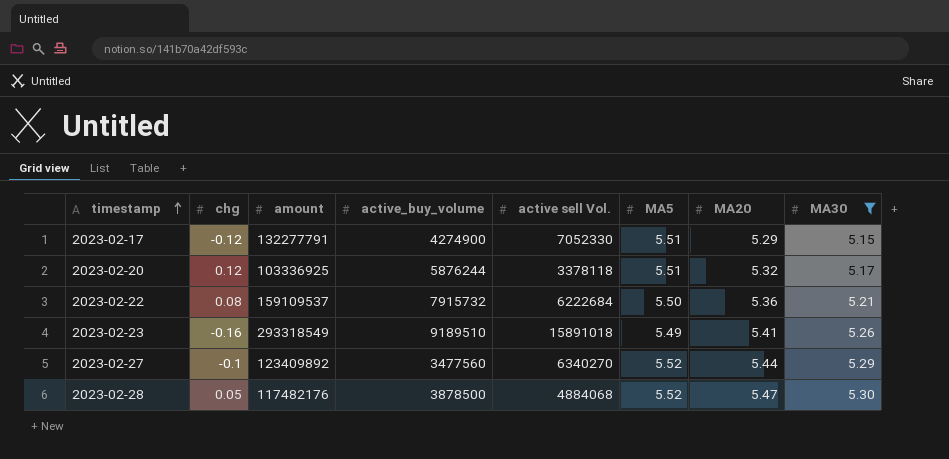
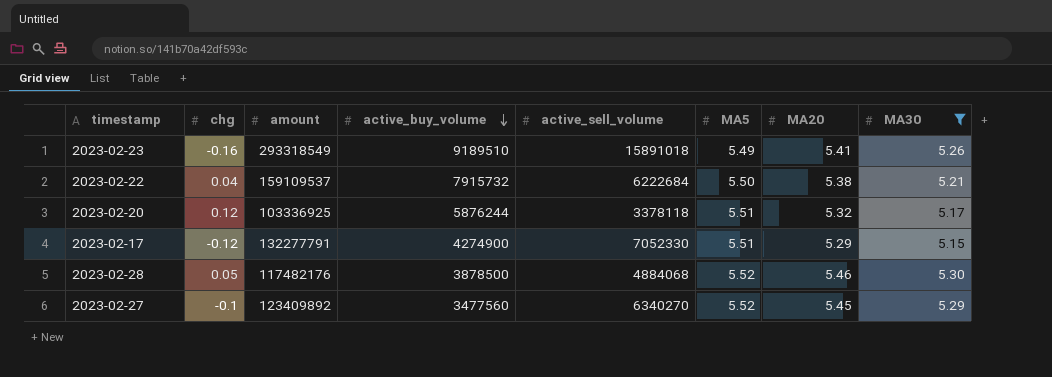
row order: timestamp ascending -> active_buy_volume descending
column name: active sell Vol. -> active_sell_volume
2023-02-22 | chg: 0.08 -> 0.04
2023-02-22 | MA20: 5.36 -> 5.38
2023-02-28 | MA20: 5.47 -> 5.46
2023-02-27 | MA20: 5.44 -> 5.45

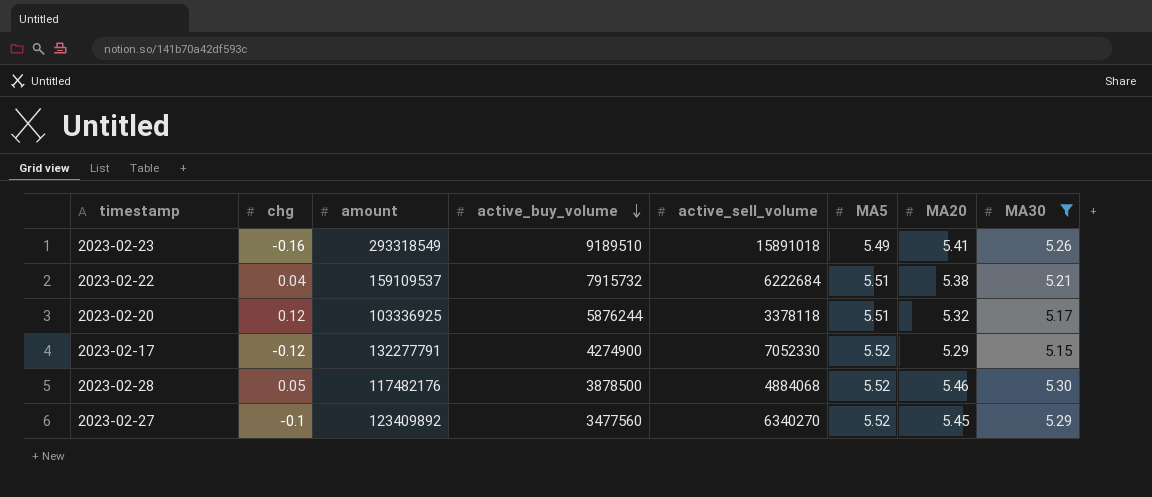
2023-02-22 | MA5: 5.50 -> 5.51
2023-02-17 | MA5: 5.51 -> 5.52

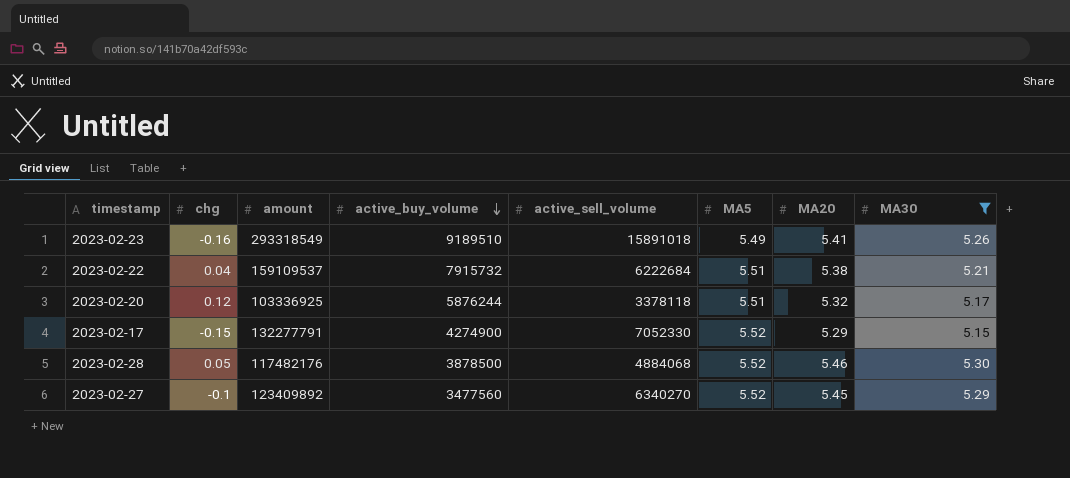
2023-02-17 | chg: -0.12 -> -0.15

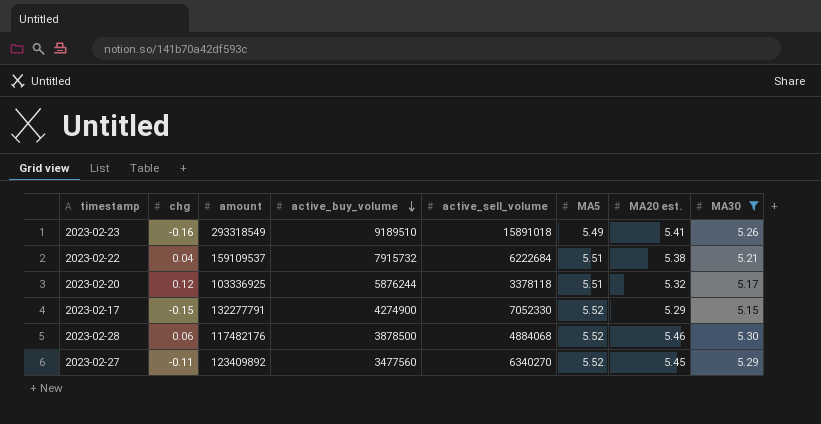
column name: MA20 -> MA20 est.
2023-02-28 | chg: 0.05 -> 0.06
2023-02-27 | chg: -0.1 -> -0.11

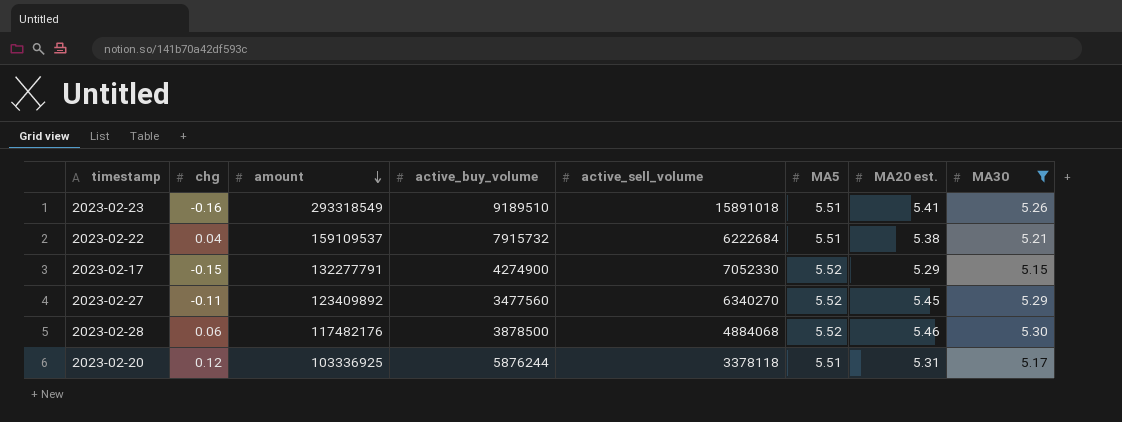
row order: active_buy_volume descending -> amount descending
2023-02-23 | MA5: 5.49 -> 5.51
2023-02-20 | MA20 est.: 5.32 -> 5.31

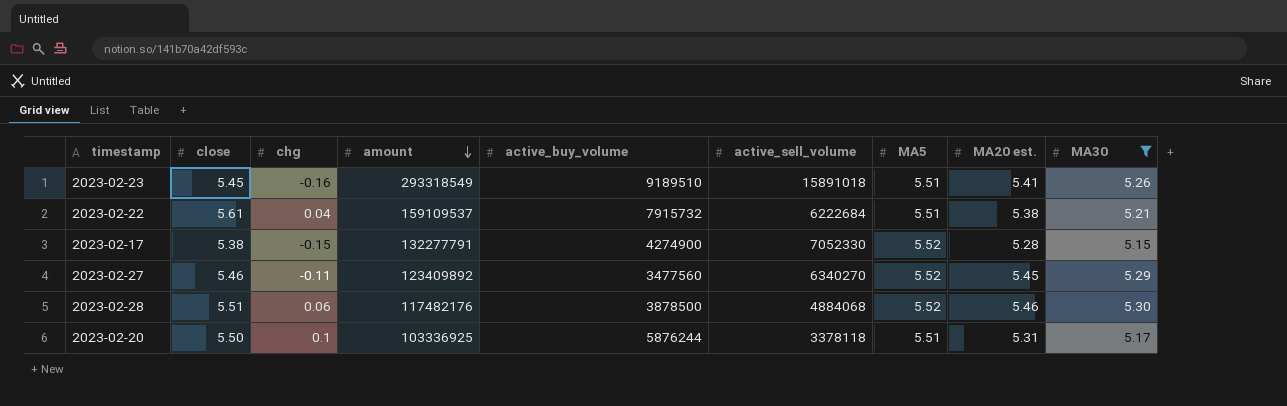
column close | position: none -> 2
2023-02-17 | MA20 est.: 5.29 -> 5.28
2023-02-20 | chg: 0.12 -> 0.1

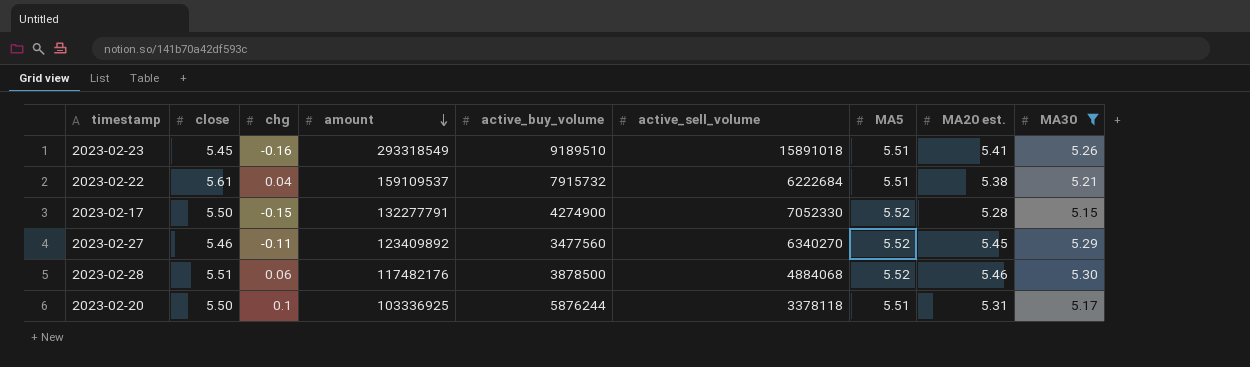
2023-02-17 | close: 5.38 -> 5.50

